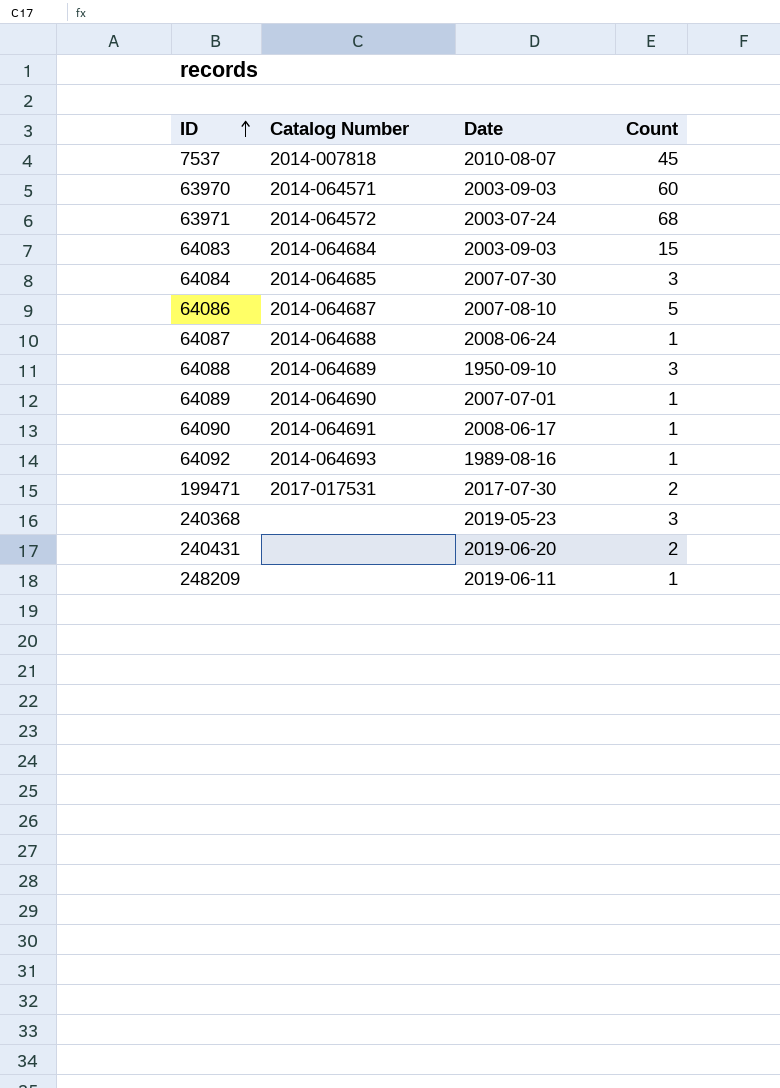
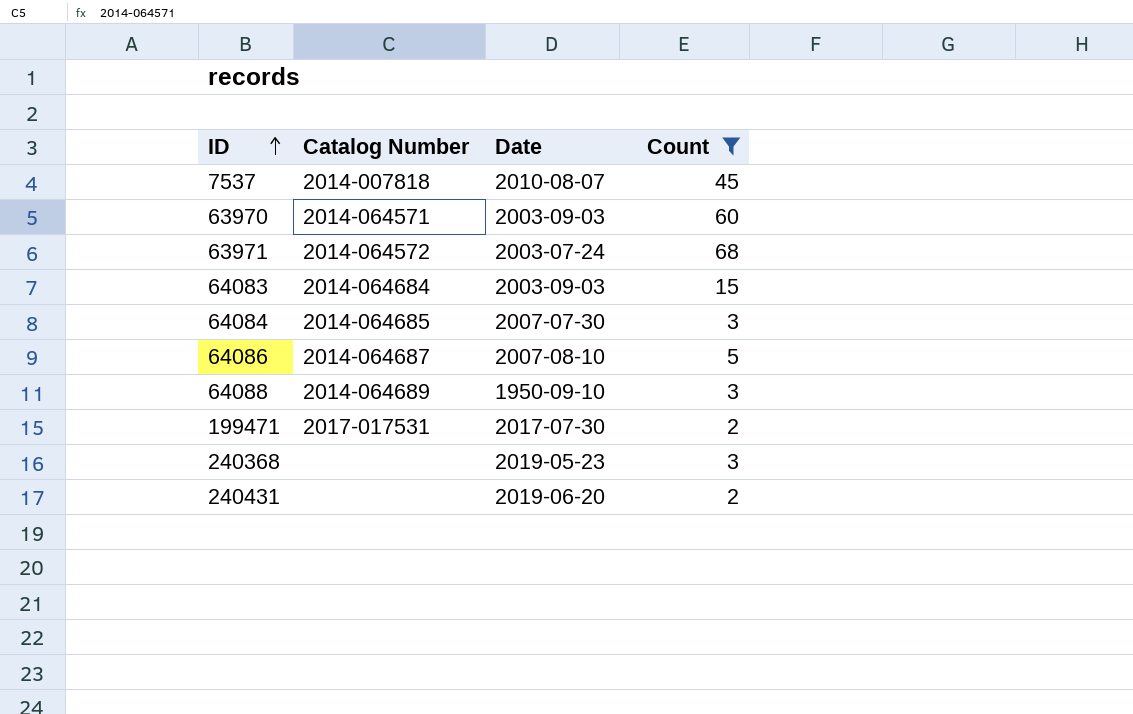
filter: none -> Count != 1

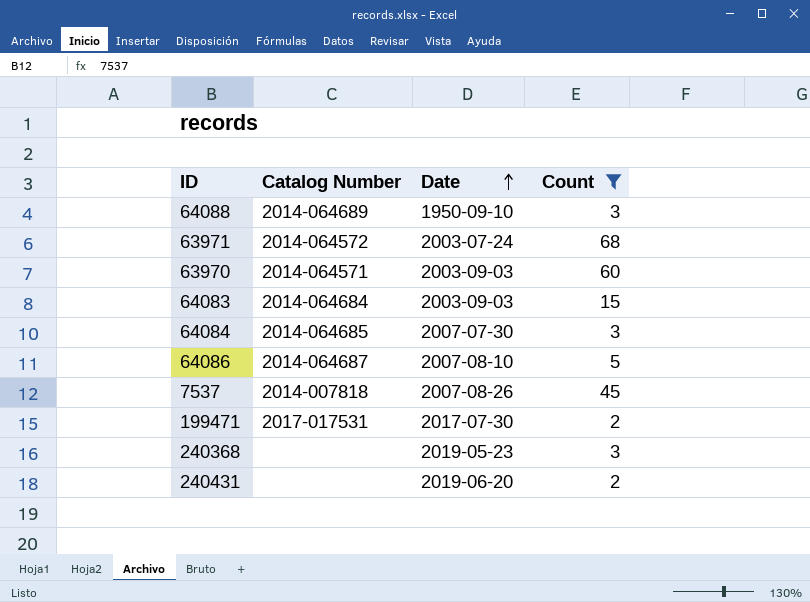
row order: ID ascending -> Date ascending
7537 | Date: 2010-08-07 -> 2007-08-26

